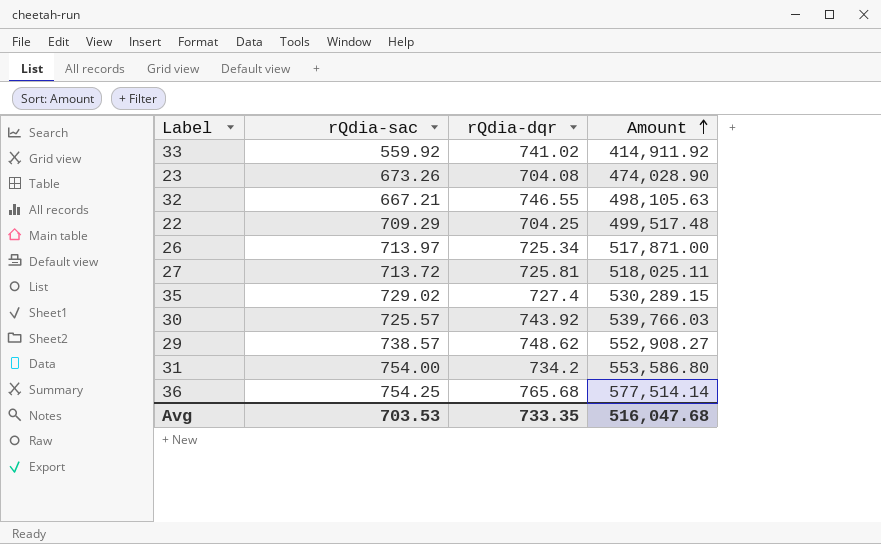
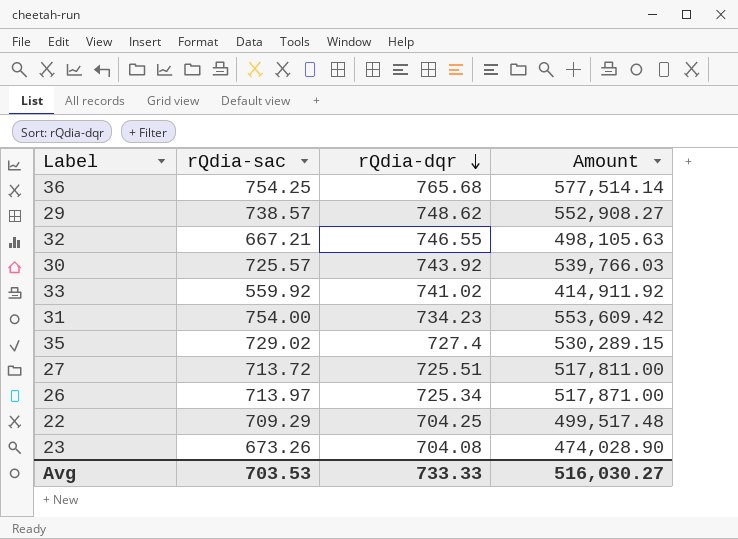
row order: Amount ascending -> rQdia-dqr descending
31 | rQdia-dqr: 734.2 -> 734.23
31 | Amount: 553,586.80 -> 553,609.42
27 | rQdia-dqr: 725.81 -> 725.51
27 | Amount: 518,025.11 -> 517,811.00
Avg | rQdia-dqr: 733.35 -> 733.33
Avg | Amount: 516,047.68 -> 516,030.27

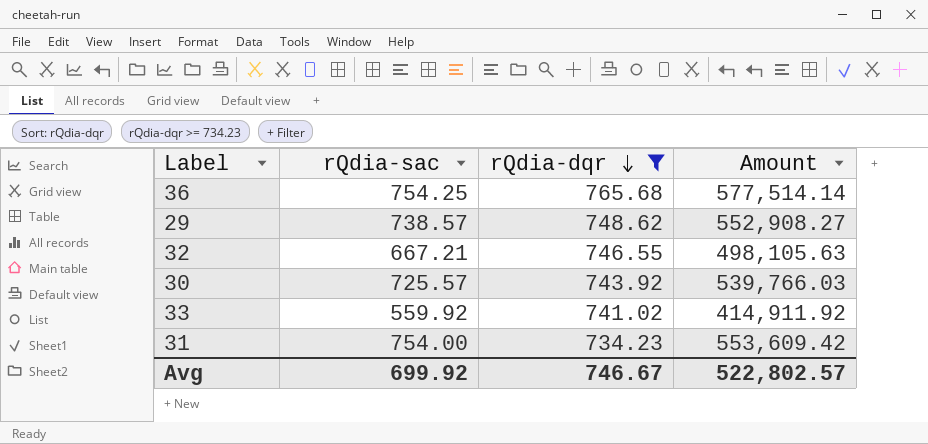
filter: none -> rQdia-dqr >= 734.23
Avg | rQdia-sac: 703.53 -> 699.92
Avg | rQdia-dqr: 733.33 -> 746.67
Avg | Amount: 516,030.27 -> 522,802.57

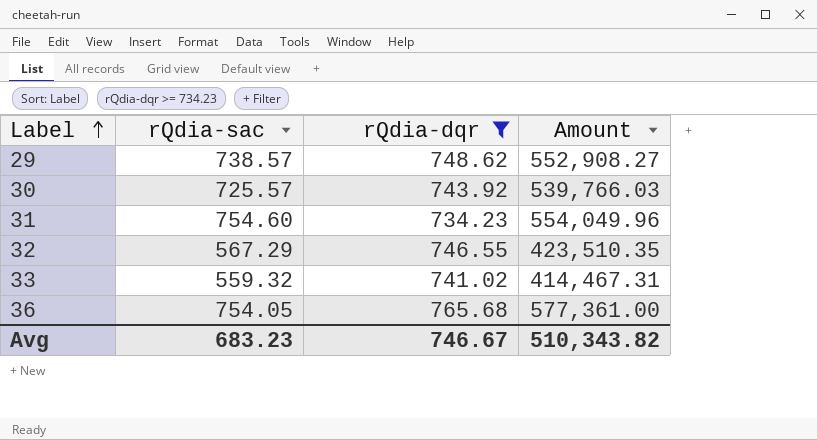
row order: rQdia-dqr descending -> Label ascending
31 | rQdia-sac: 754.00 -> 754.60
31 | Amount: 553,609.42 -> 554,049.96
32 | rQdia-sac: 667.21 -> 567.29
32 | Amount: 498,105.63 -> 423,510.35
33 | rQdia-sac: 559.92 -> 559.32
33 | Amount: 414,911.92 -> 414,467.31
36 | rQdia-sac: 754.25 -> 754.05
36 | Amount: 577,514.14 -> 577,361.00
Avg | rQdia-sac: 699.92 -> 683.23
Avg | Amount: 522,802.57 -> 510,343.82

